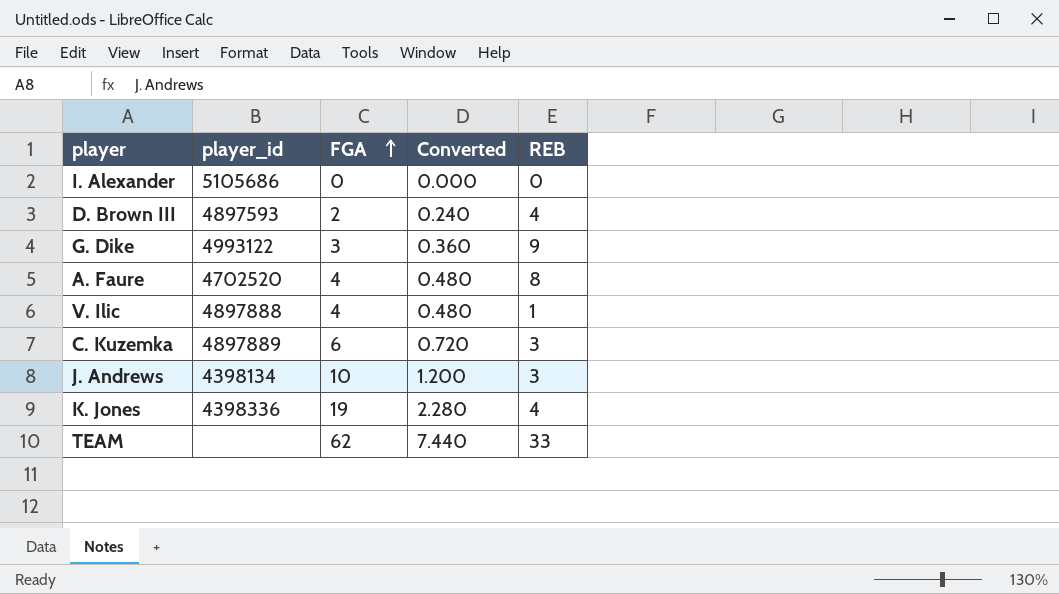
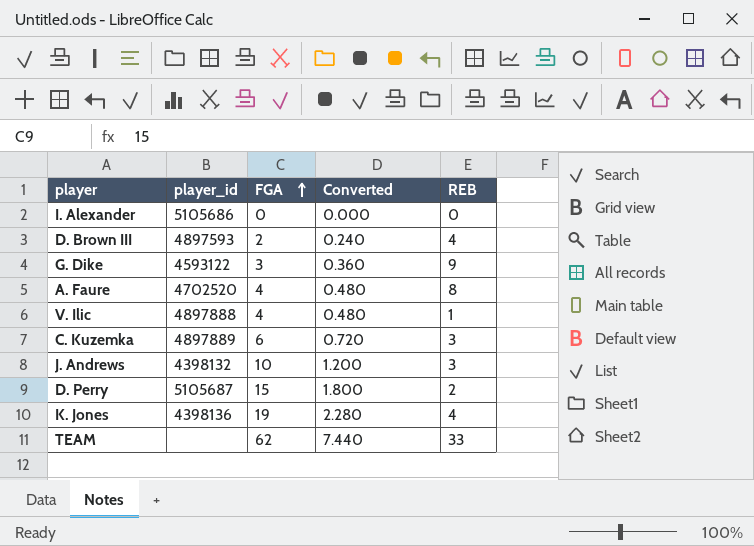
G. Dike | player_id: 4993122 -> 4593122
J. Andrews | player_id: 4398134 -> 4398132
row D. Perry: none -> 5105687 | 15 | 1.800 | 2
K. Jones | player_id: 4398336 -> 4398136

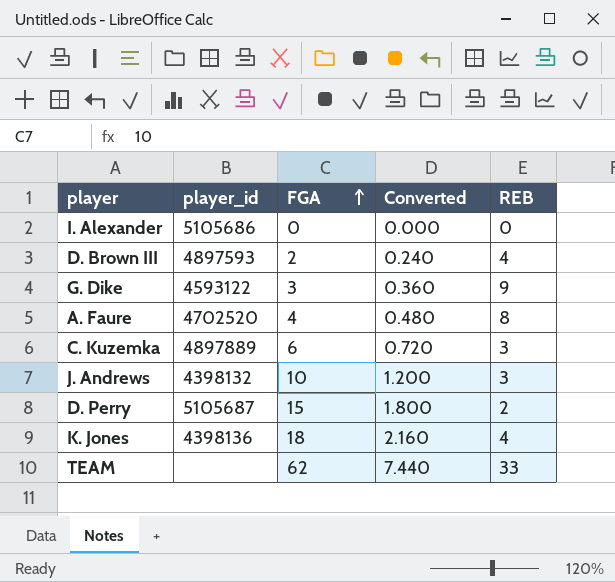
row V. Ilic: 4897888 | 4 | 0.480 | 1 -> none
K. Jones | FGA: 19 -> 18
K. Jones | Converted: 2.280 -> 2.160

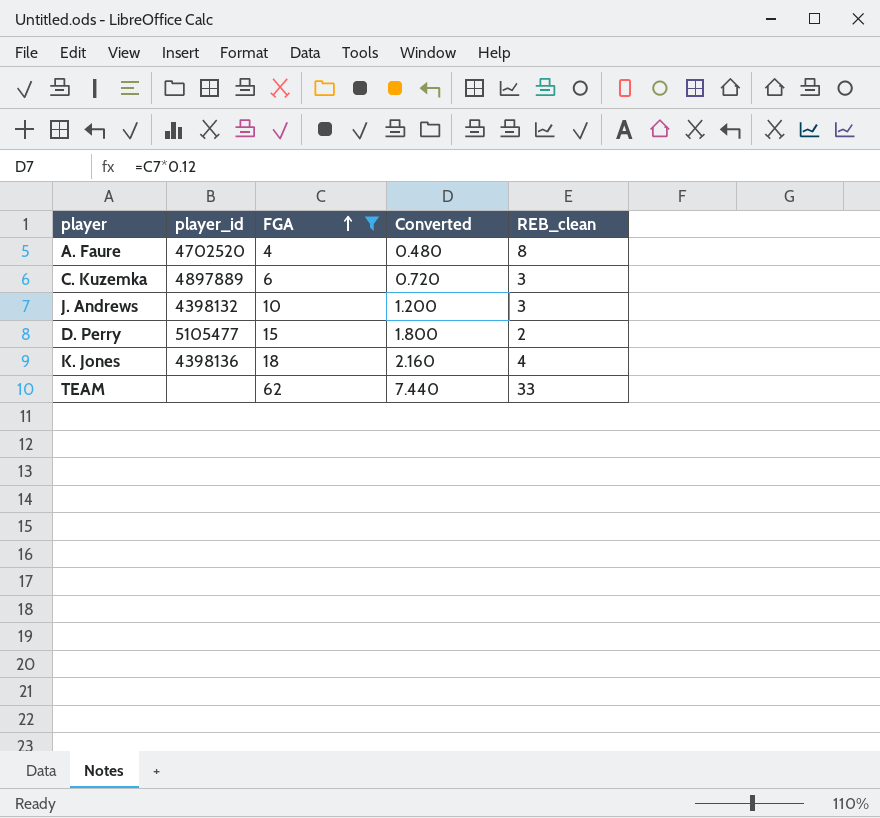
filter: none -> FGA >= 4
column name: REB -> REB_clean
D. Perry | player_id: 5105687 -> 5105477

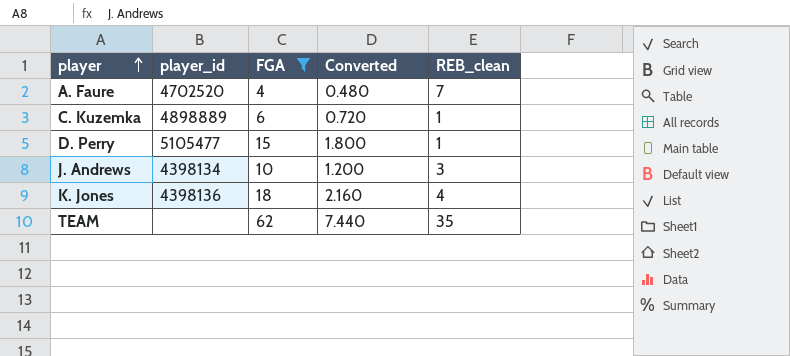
row order: FGA ascending -> player ascending
A. Faure | REB_clean: 8 -> 7
C. Kuzemka | player_id: 4897889 -> 4898889
C. Kuzemka | REB_clean: 3 -> 1
D. Perry | REB_clean: 2 -> 1
J. Andrews | player_id: 4398132 -> 4398134
TEAM | REB_clean: 33 -> 35

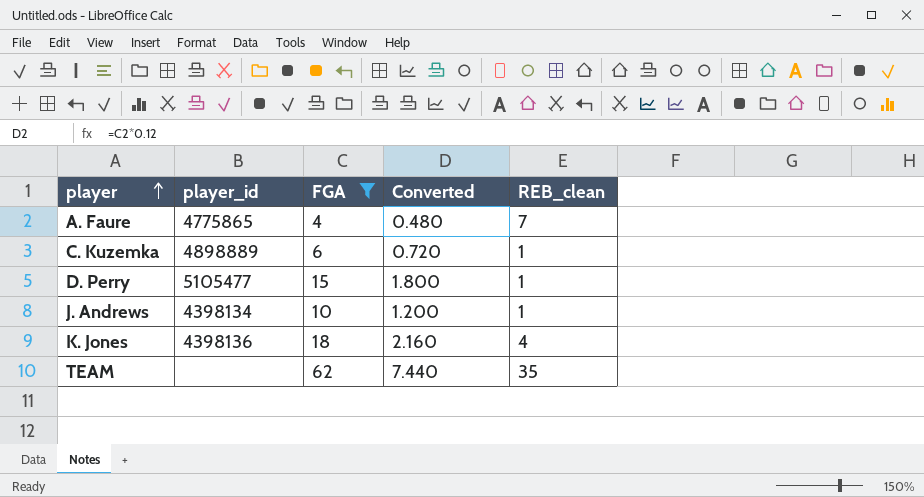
A. Faure | player_id: 4702520 -> 4775865
J. Andrews | REB_clean: 3 -> 1

